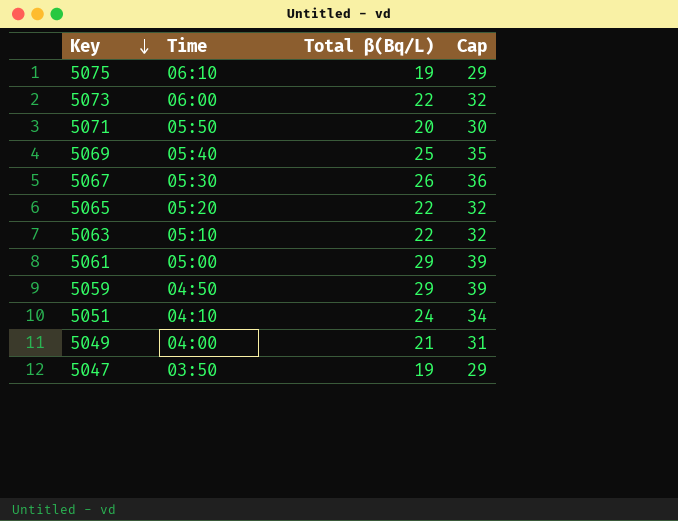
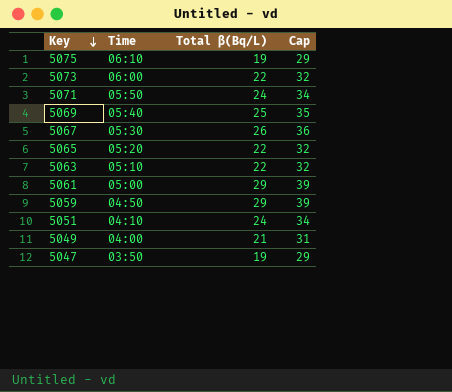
5071 | Total β(Bq/L): 20 -> 24
5071 | Cap: 30 -> 34

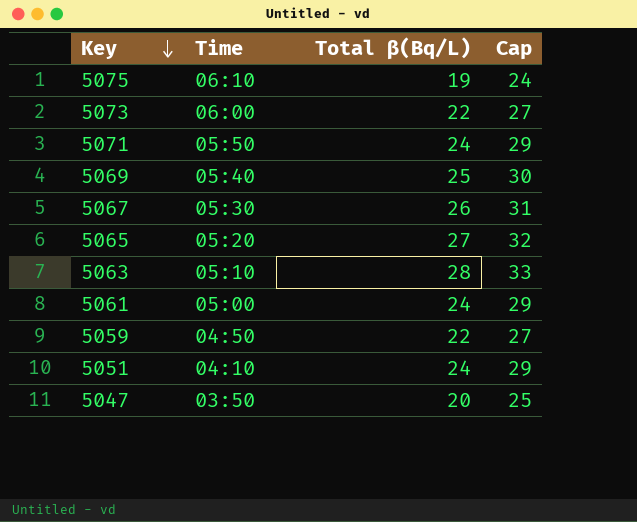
column Cap | formula: [Total β(Bq/L)] + 10 -> [Total β(Bq/L)] + 5
row 5049: 04:00 | 21 | 31 -> none
5065 | Total β(Bq/L): 22 -> 27
5063 | Total β(Bq/L): 22 -> 28
5061 | Total β(Bq/L): 29 -> 24
5059 | Total β(Bq/L): 29 -> 22
5047 | Total β(Bq/L): 19 -> 20

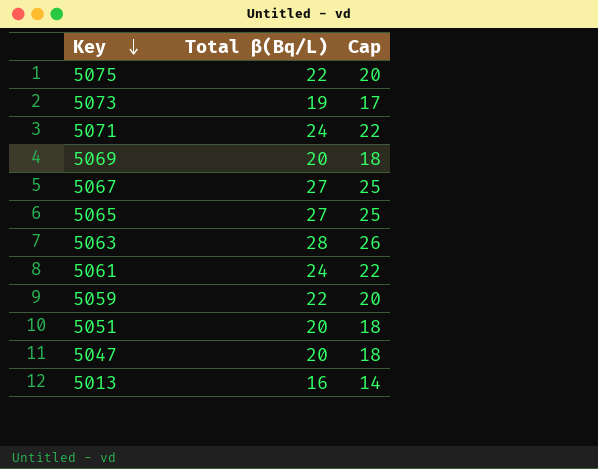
column Time | position: 2 -> none
column Cap | formula: [Total β(Bq/L)] + 5 -> [Total β(Bq/L)] - 2
5075 | Total β(Bq/L): 19 -> 22
5073 | Total β(Bq/L): 22 -> 19
5069 | Total β(Bq/L): 25 -> 20
5067 | Total β(Bq/L): 26 -> 27
5051 | Total β(Bq/L): 24 -> 20
row 5013: none -> 16 | 14

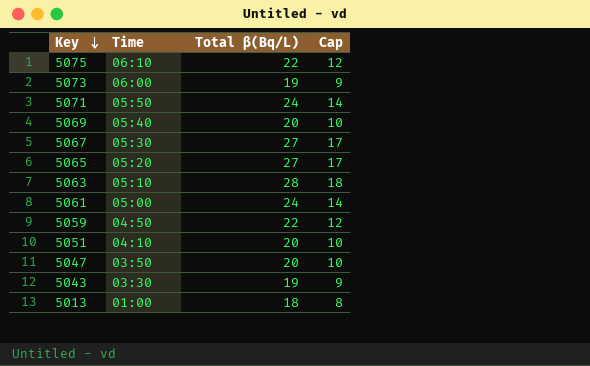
column Time | position: none -> 2
column Cap | formula: [Total β(Bq/L)] - 2 -> [Total β(Bq/L)] - 10
row 5043: none -> 03:30 | 19 | 9
5013 | Total β(Bq/L): 16 -> 18

